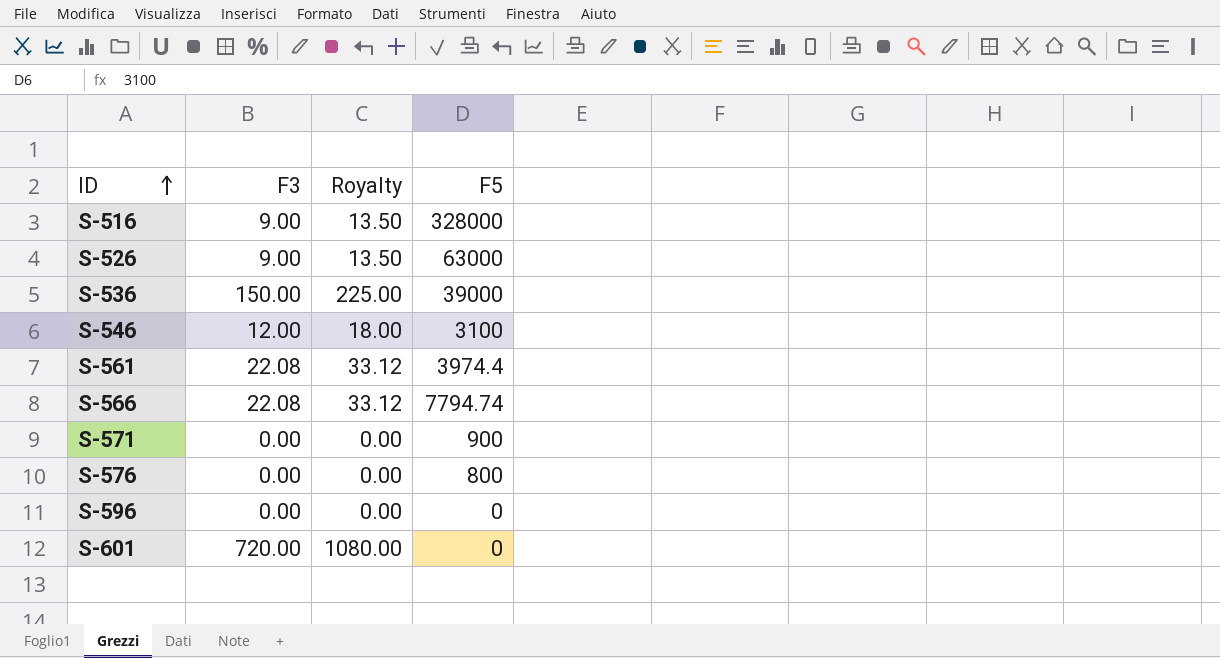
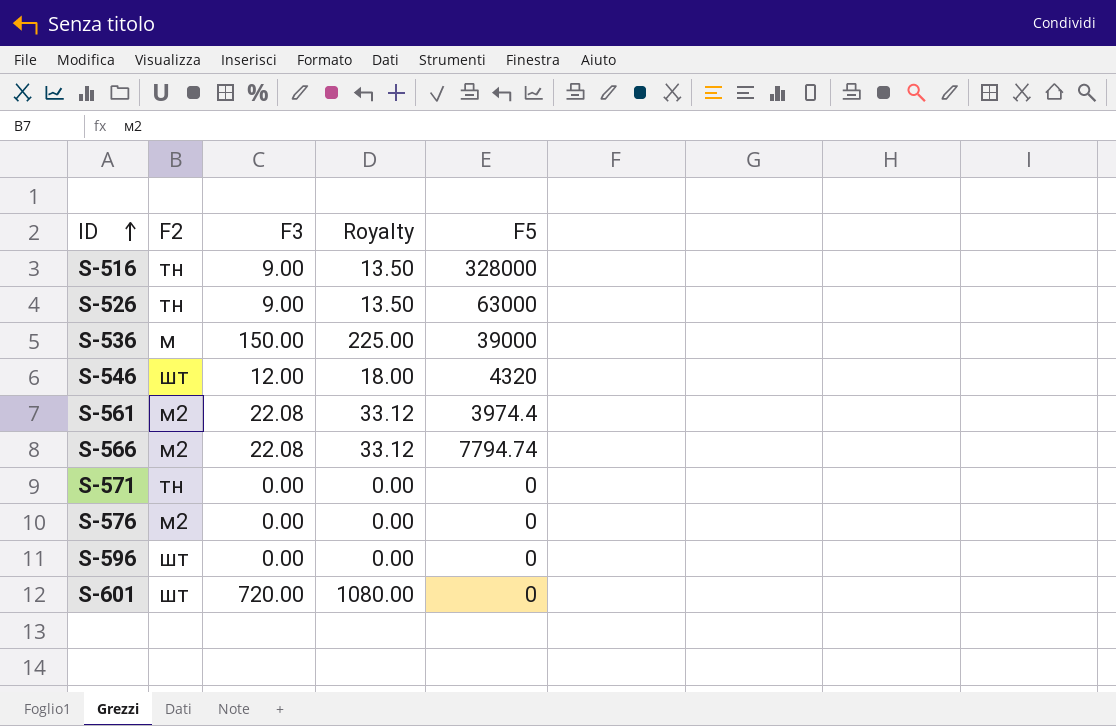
column F2 | position: none -> 2
S-546 | F5: 3100 -> 4320
S-571 | F5: 900 -> 0
S-576 | F5: 800 -> 0

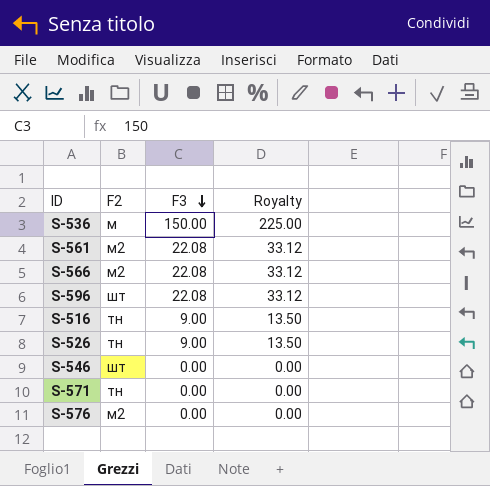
row order: ID ascending -> F3 descending
column F5 | position: 5 -> none
row S-601: шт | 720.00 | 1080.00 | 0 -> none
S-596 | F3: 0.00 -> 22.08
S-596 | Royalty: 0.00 -> 33.12
S-546 | F3: 12.00 -> 0.00
S-546 | Royalty: 18.00 -> 0.00

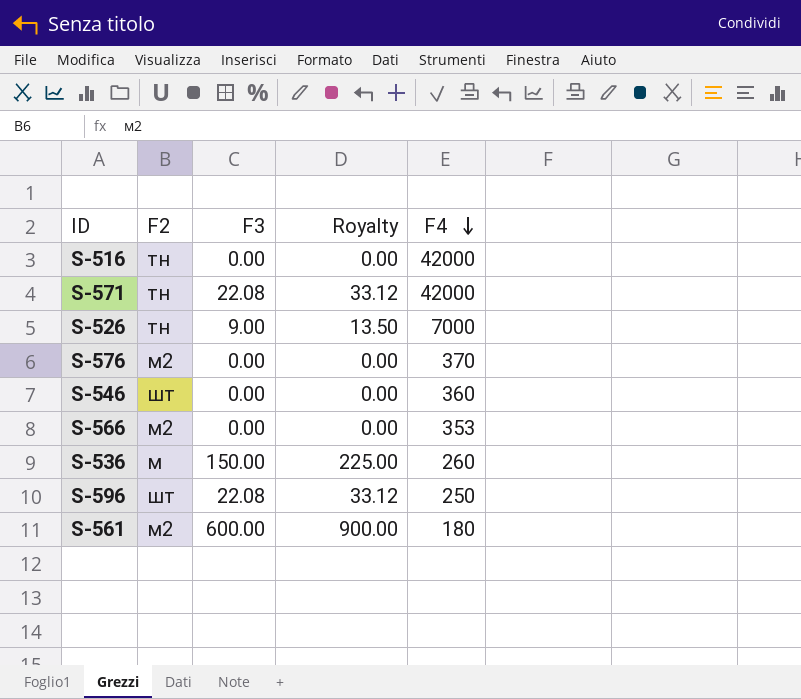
row order: F3 descending -> F4 descending
column F4 | position: none -> 5
S-516 | F3: 9.00 -> 0.00
S-516 | Royalty: 13.50 -> 0.00
S-571 | F3: 0.00 -> 22.08
S-571 | Royalty: 0.00 -> 33.12
S-566 | F3: 22.08 -> 0.00
S-566 | Royalty: 33.12 -> 0.00
S-561 | F3: 22.08 -> 600.00
S-561 | Royalty: 33.12 -> 900.00

